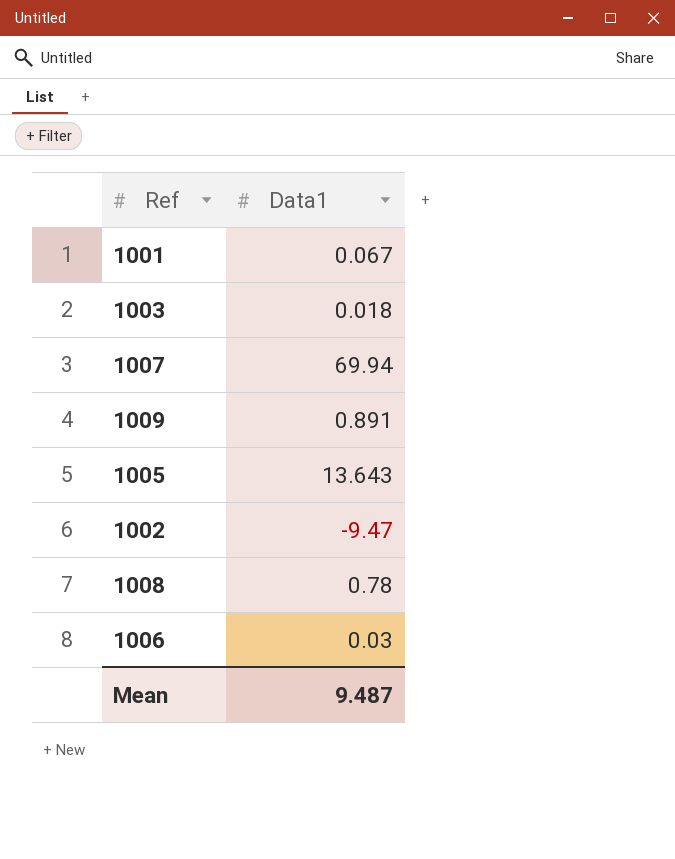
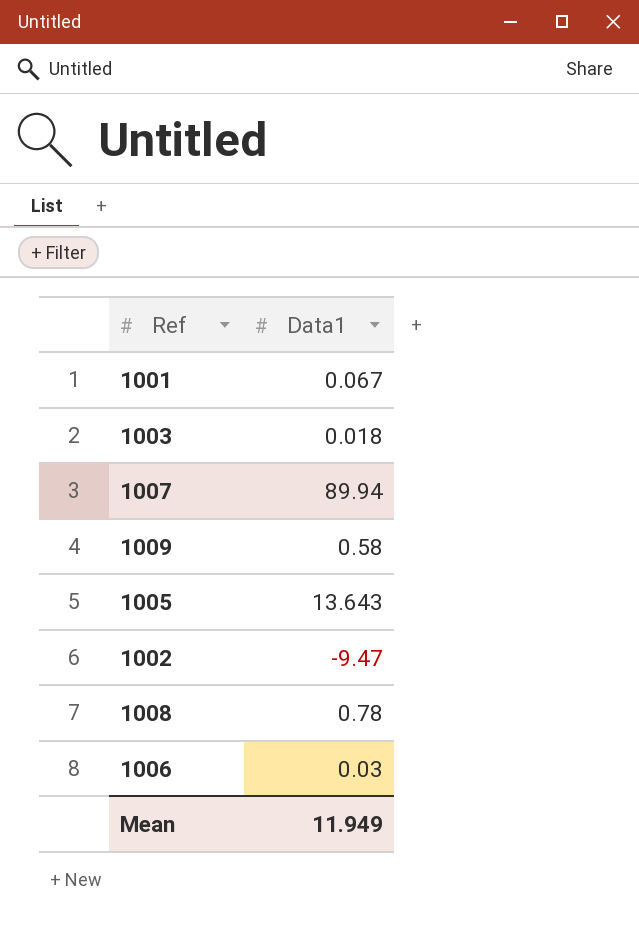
1007 | Data1: 69.94 -> 89.94
1009 | Data1: 0.891 -> 0.58
Mean | Data1: 9.487 -> 11.949

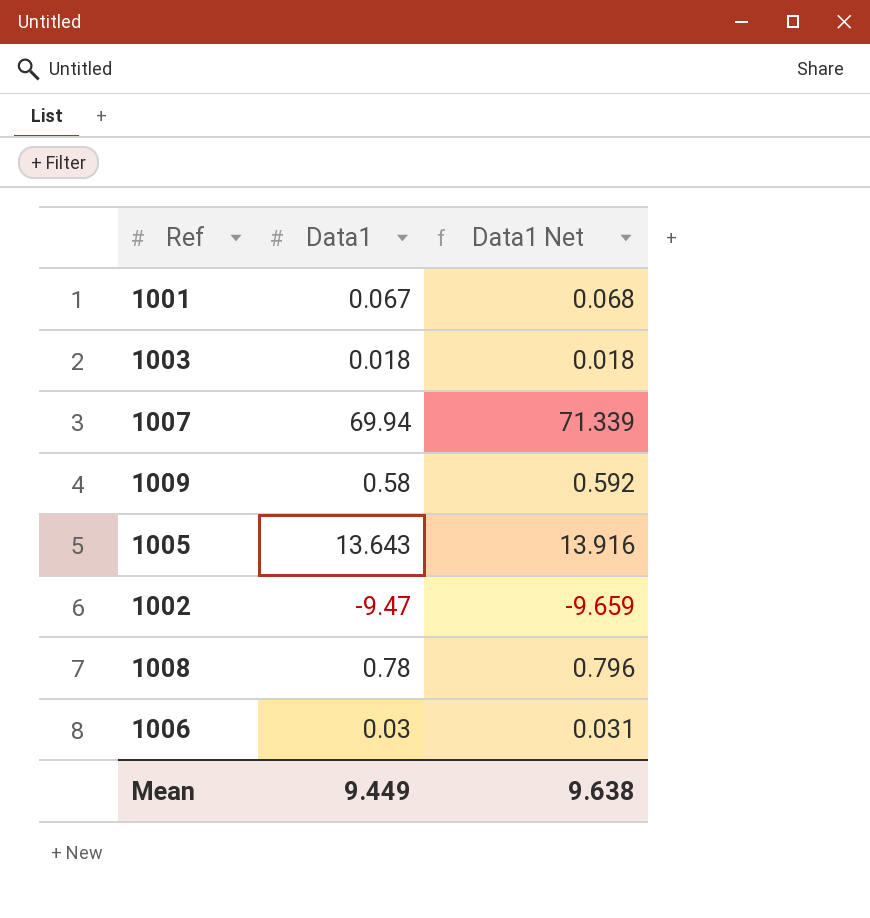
column Data1 Net | formula: none -> [Data1] * 1.02
1007 | Data1: 89.94 -> 69.94
Mean | Data1: 11.949 -> 9.449

